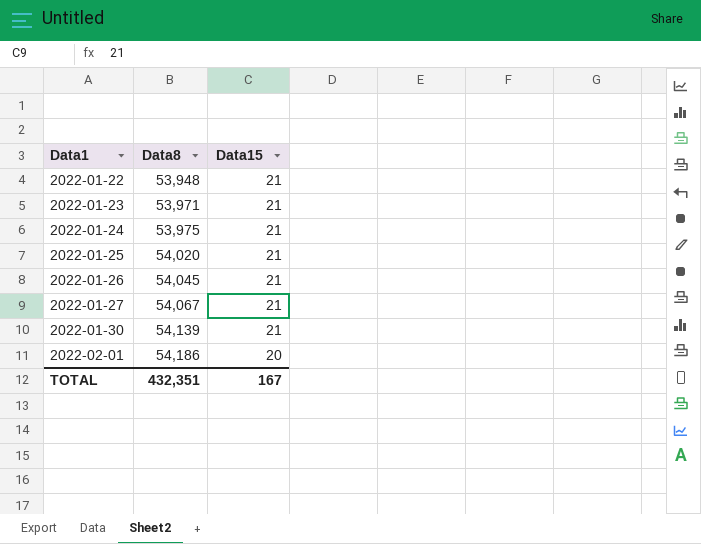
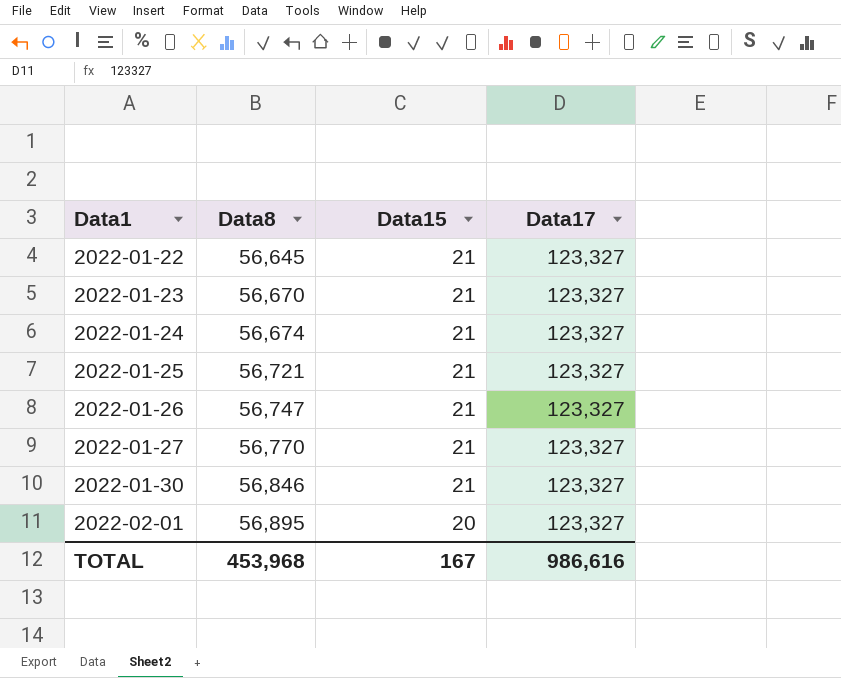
column Data17 | position: none -> 4
2022-01-22 | Data8: 53,948 -> 56,645
2022-01-23 | Data8: 53,971 -> 56,670
2022-01-24 | Data8: 53,975 -> 56,674
2022-01-25 | Data8: 54,020 -> 56,721
2022-01-26 | Data8: 54,045 -> 56,747
2022-01-27 | Data8: 54,067 -> 56,770
2022-01-30 | Data8: 54,139 -> 56,846
2022-02-01 | Data8: 54,186 -> 56,895
TOTAL | Data8: 432,351 -> 453,968

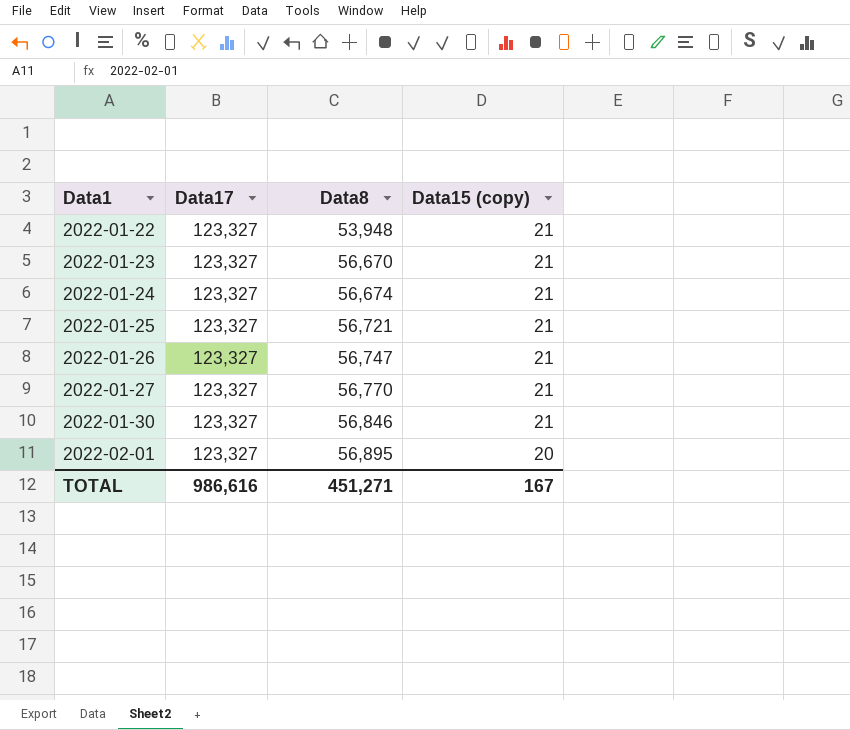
column Data17 | position: 4 -> 2
column name: Data15 -> Data15 (copy)
2022-01-22 | Data8: 56,645 -> 53,948
TOTAL | Data8: 453,968 -> 451,271

